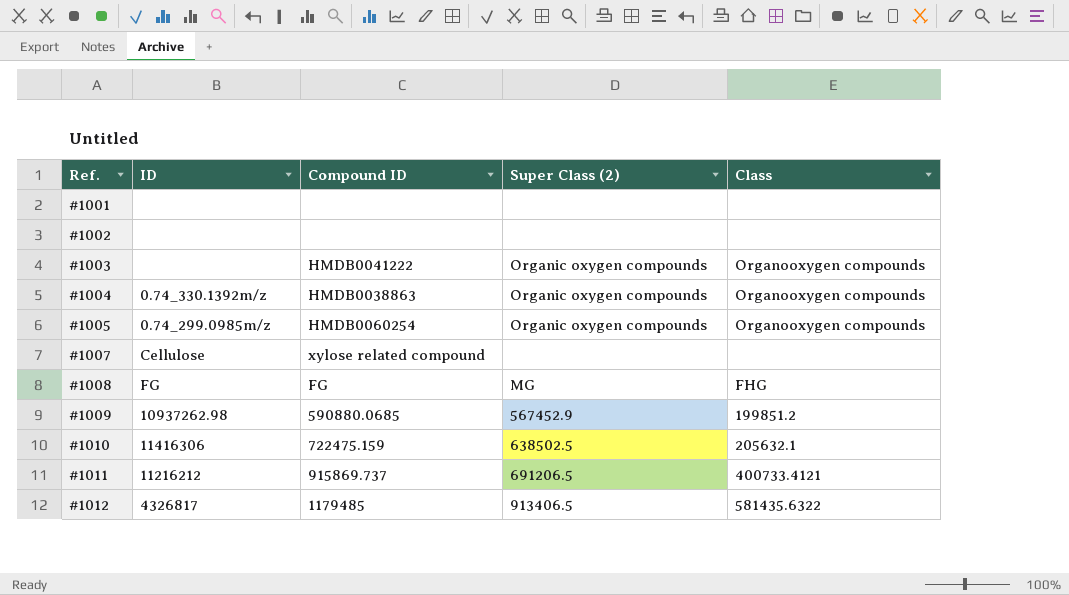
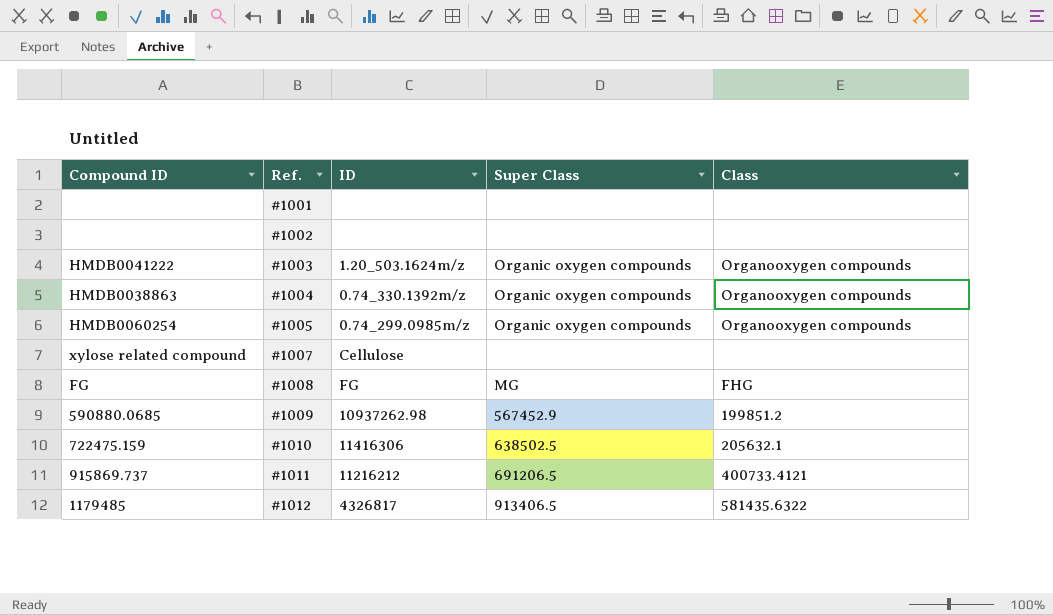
column Compound ID | position: 3 -> 1
column name: Super Class (2) -> Super Class
#1003 | ID: none -> 1.20_503.1624m/z

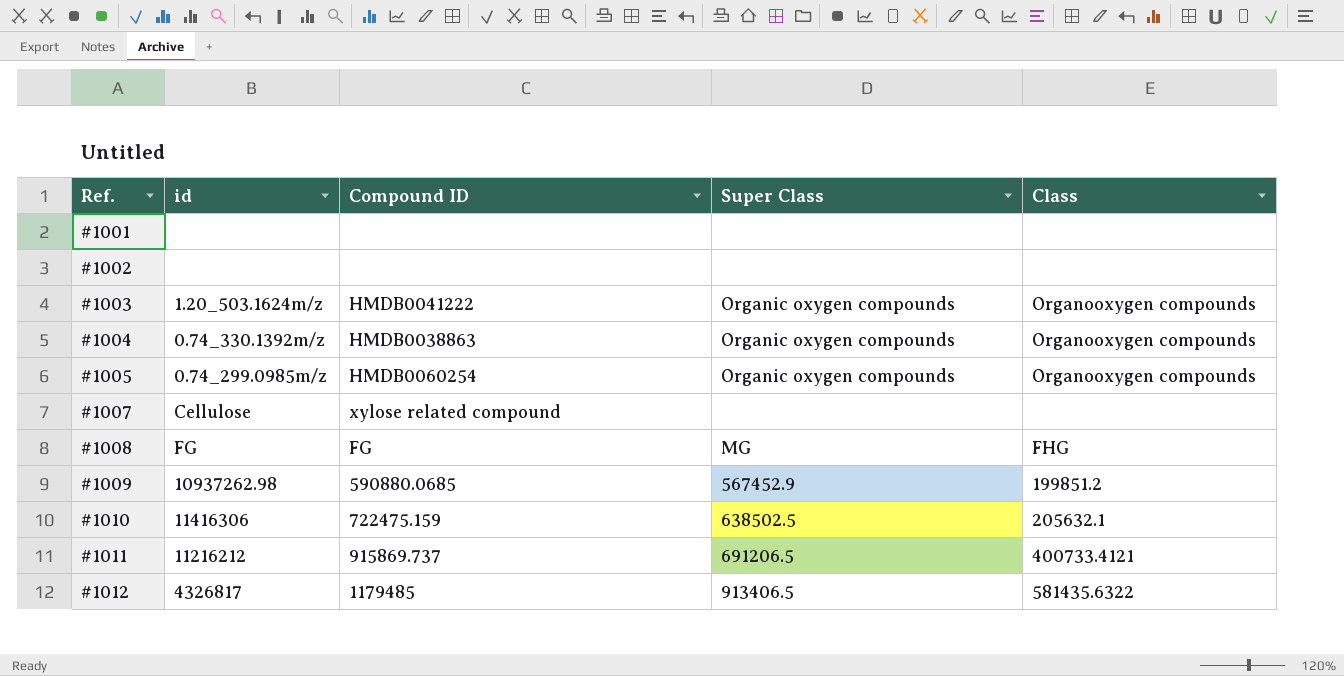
column name: ID -> id
column Compound ID | position: 1 -> 3

